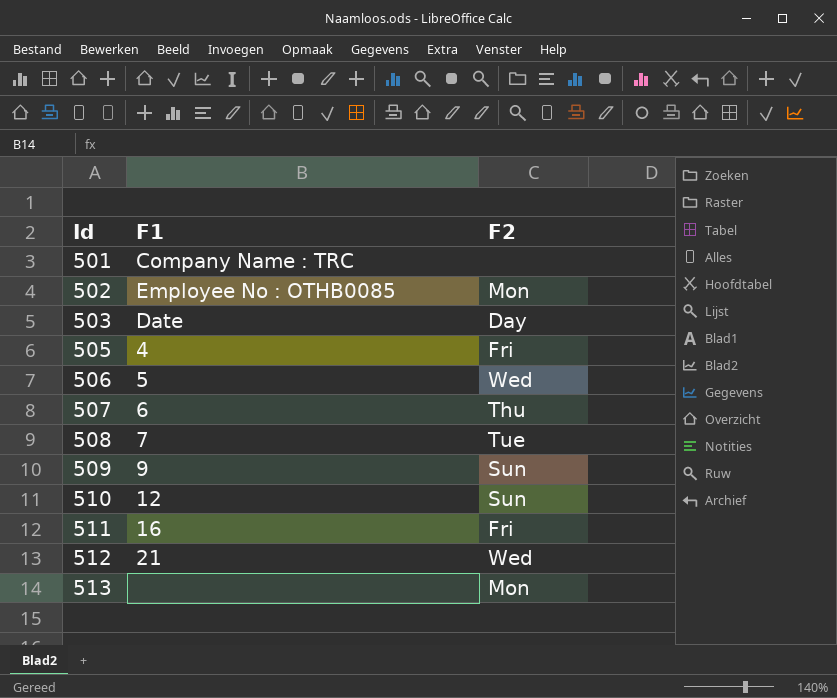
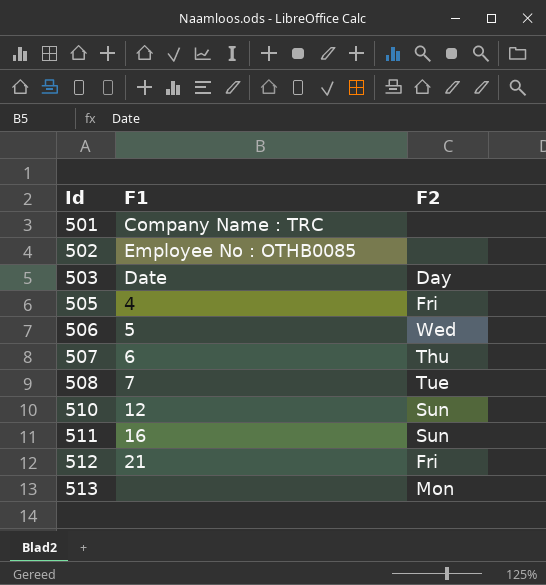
row 509: 9 | Sun -> none
502 | F2: Mon -> none
511 | F2: Fri -> Sun
512 | F2: Wed -> Fri

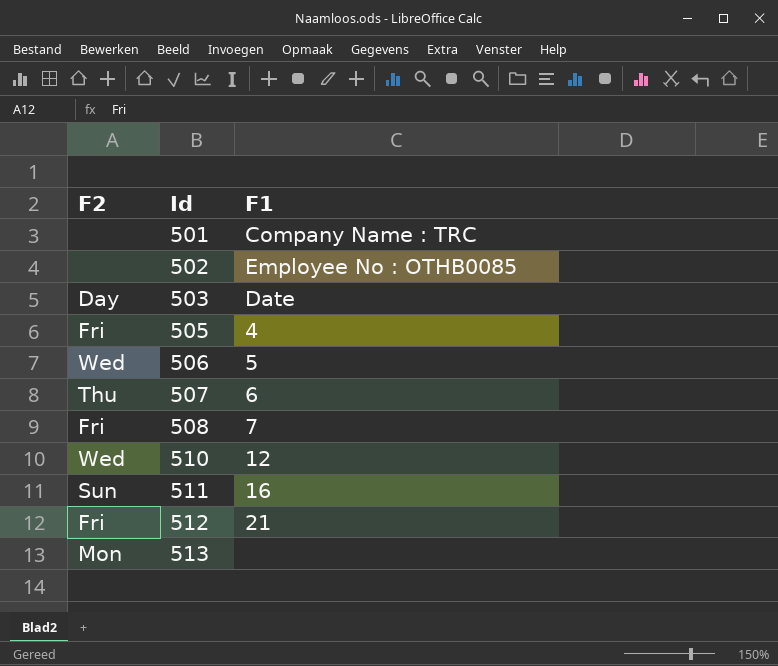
column F2 | position: 3 -> 1
508 | F2: Tue -> Fri
510 | F2: Sun -> Wed

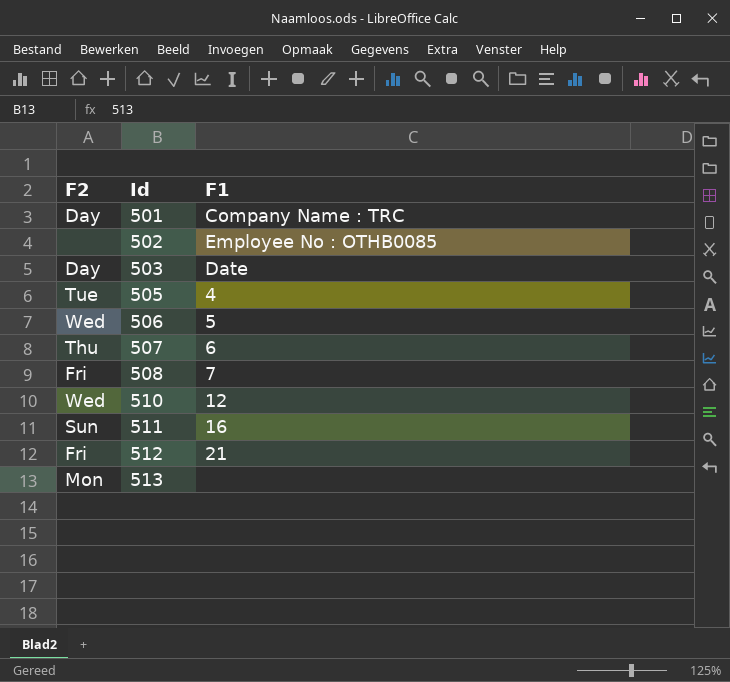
501 | F2: none -> Day
505 | F2: Fri -> Tue

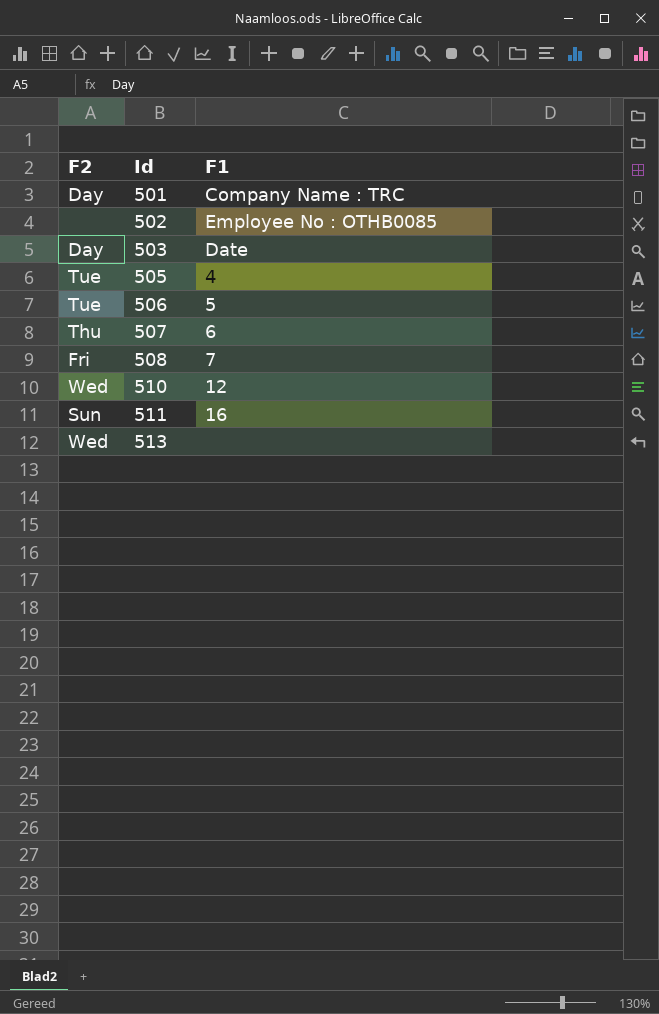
row 512: Fri | 21 -> none
506 | F2: Wed -> Tue
513 | F2: Mon -> Wed

